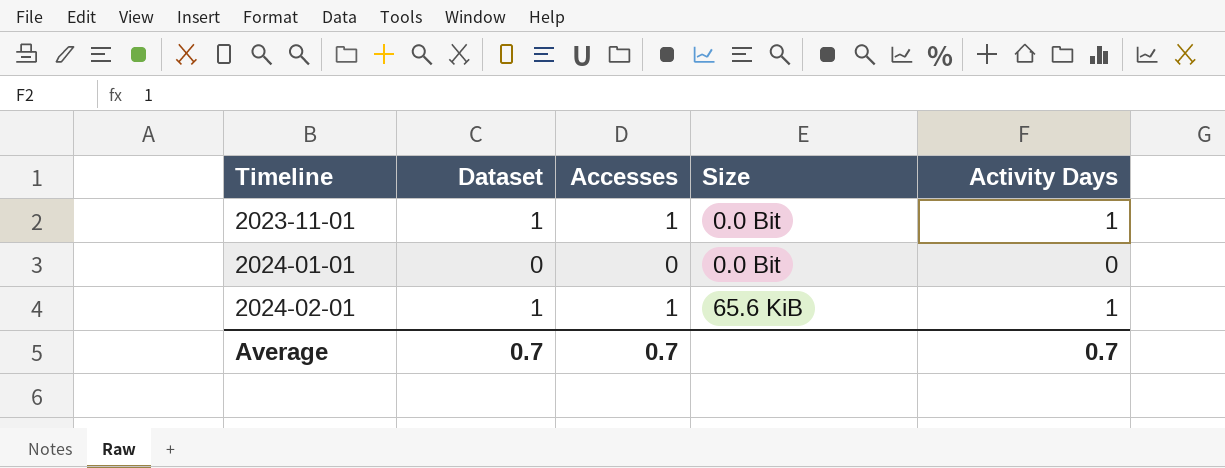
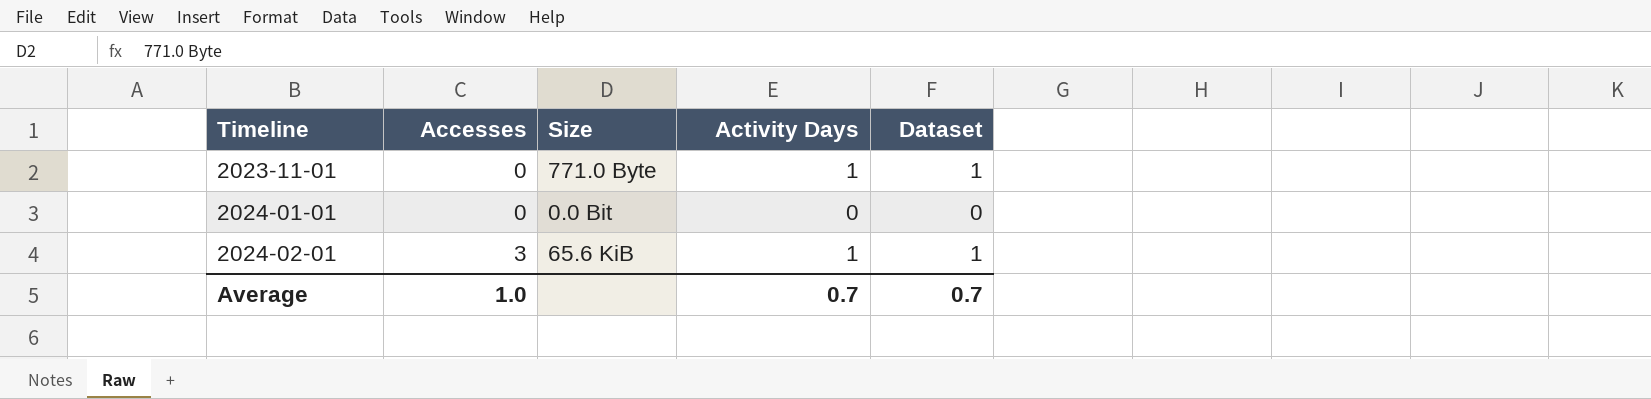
column Dataset | position: 2 -> 5
2023-11-01 | Accesses: 1 -> 0
2023-11-01 | Size: 0.0 Bit -> 771.0 Byte
2024-02-01 | Accesses: 1 -> 3
Average | Accesses: 0.7 -> 1.0

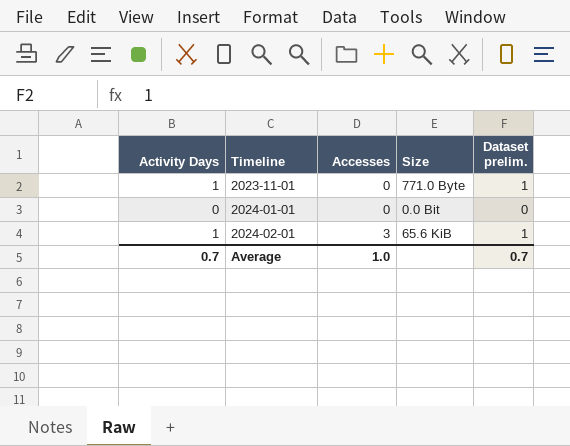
column Activity Days | position: 4 -> 1
column name: Dataset -> Dataset prelim.

